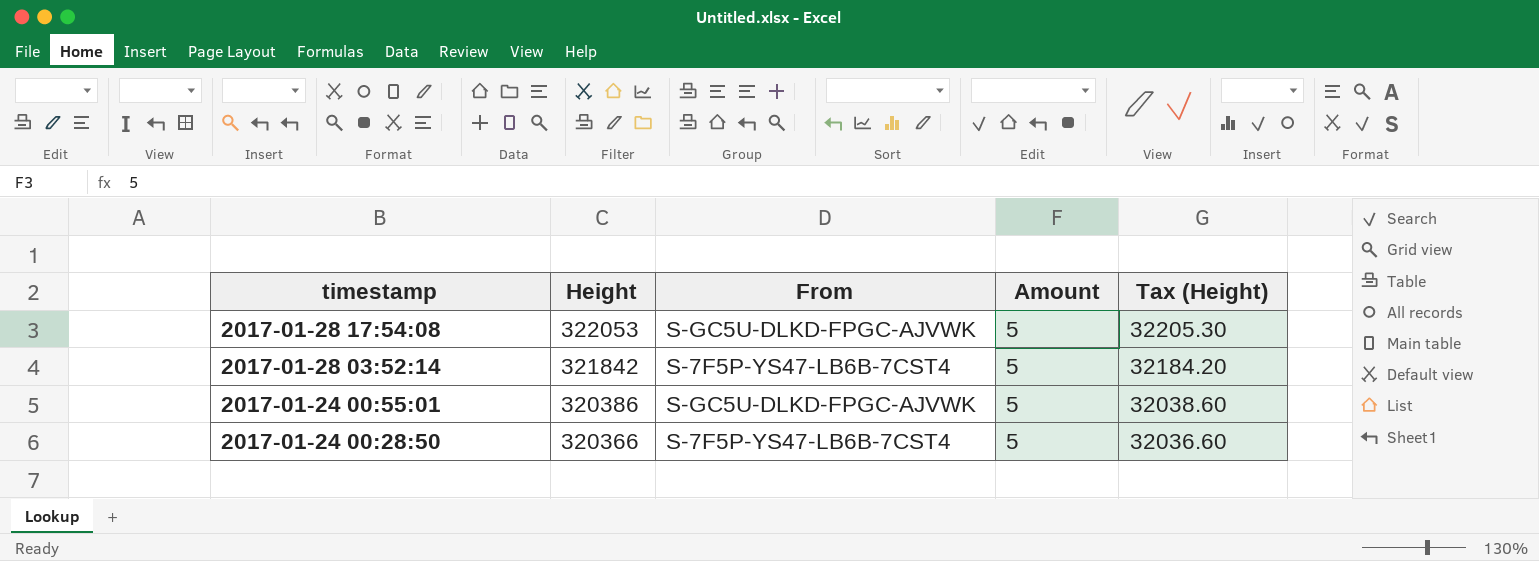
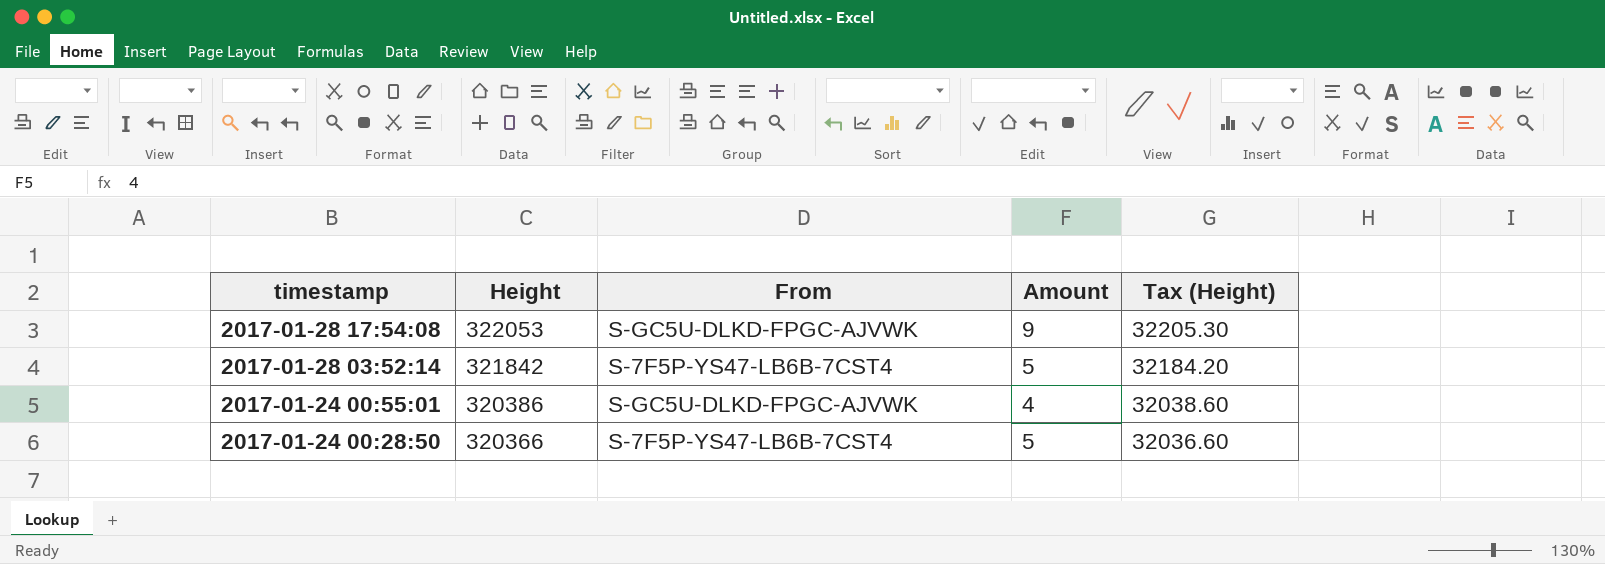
2017-01-28 17:54:08 | Amount: 5 -> 9
2017-01-24 00:55:01 | Amount: 5 -> 4

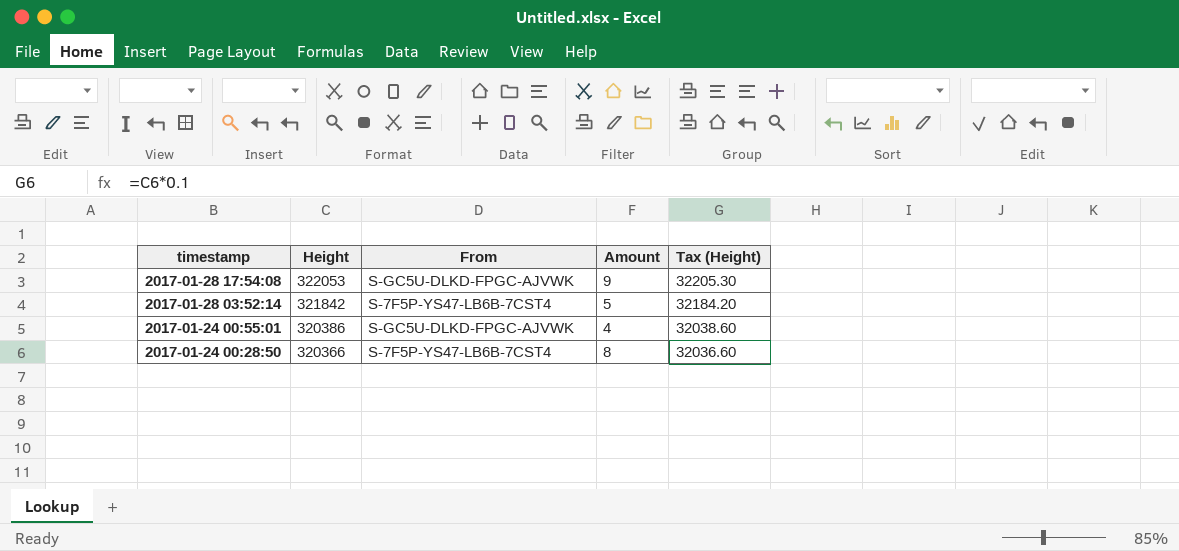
2017-01-24 00:28:50 | Amount: 5 -> 8

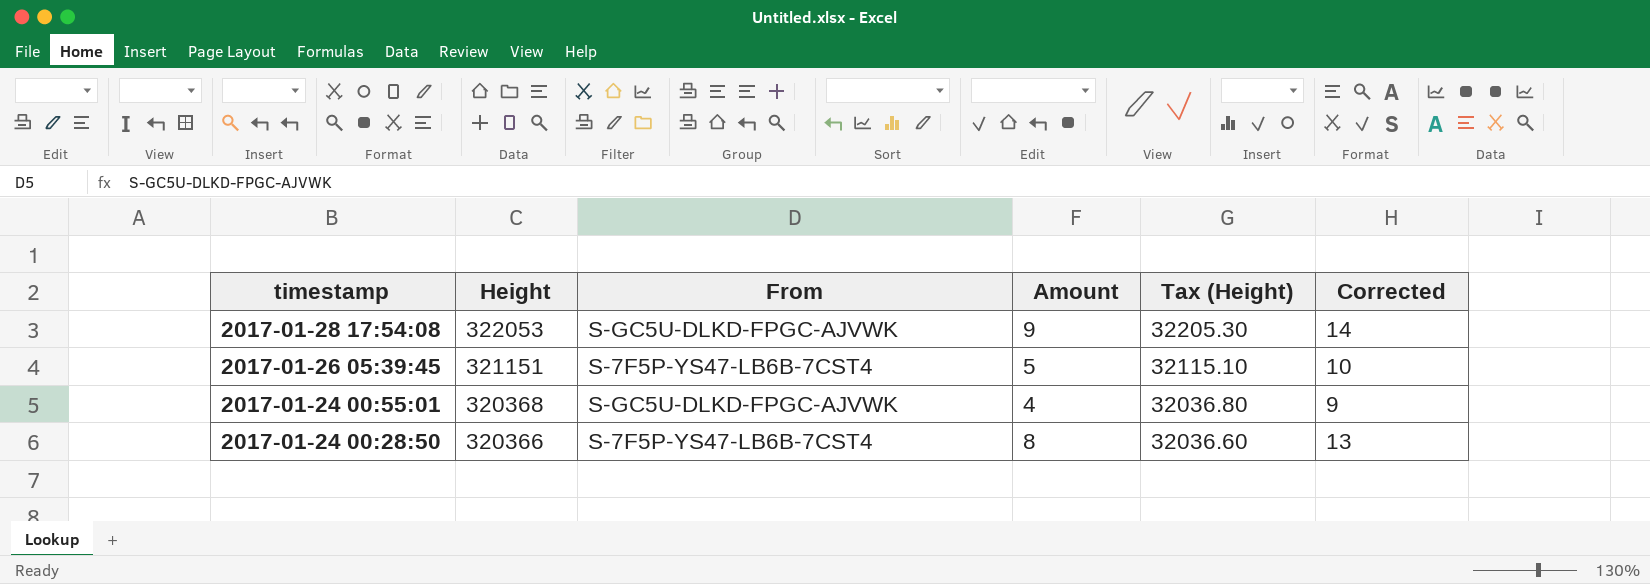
column Corrected | formula: none -> [Amount] + 5
row 2017-01-28 03:52:14: 321842 | S-7F5P-YS47-LB6B-7CST4 | 5 | 32184.20 -> none
row 2017-01-26 05:39:45: none -> 321151 | S-7F5P-YS47-LB6B-7CST4 | 5 | 32115.10 | 10
2017-01-24 00:55:01 | Height: 320386 -> 320368
2017-01-24 00:55:01 | Tax (Height): 32038.60 -> 32036.80

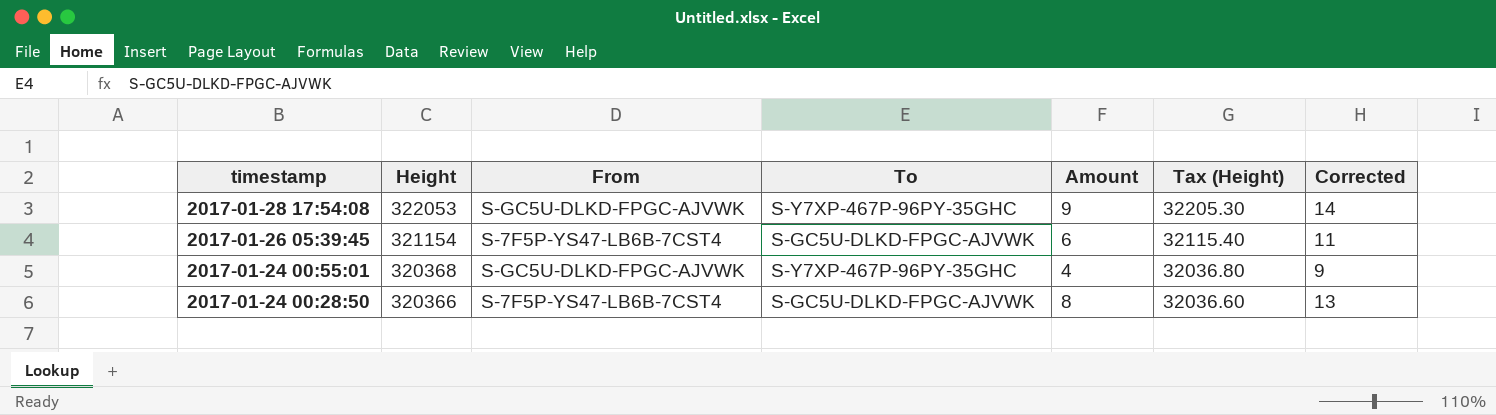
column To | position: none -> 4
2017-01-26 05:39:45 | Height: 321151 -> 321154
2017-01-26 05:39:45 | Amount: 5 -> 6
2017-01-26 05:39:45 | Tax (Height): 32115.10 -> 32115.40
2017-01-26 05:39:45 | Corrected: 10 -> 11

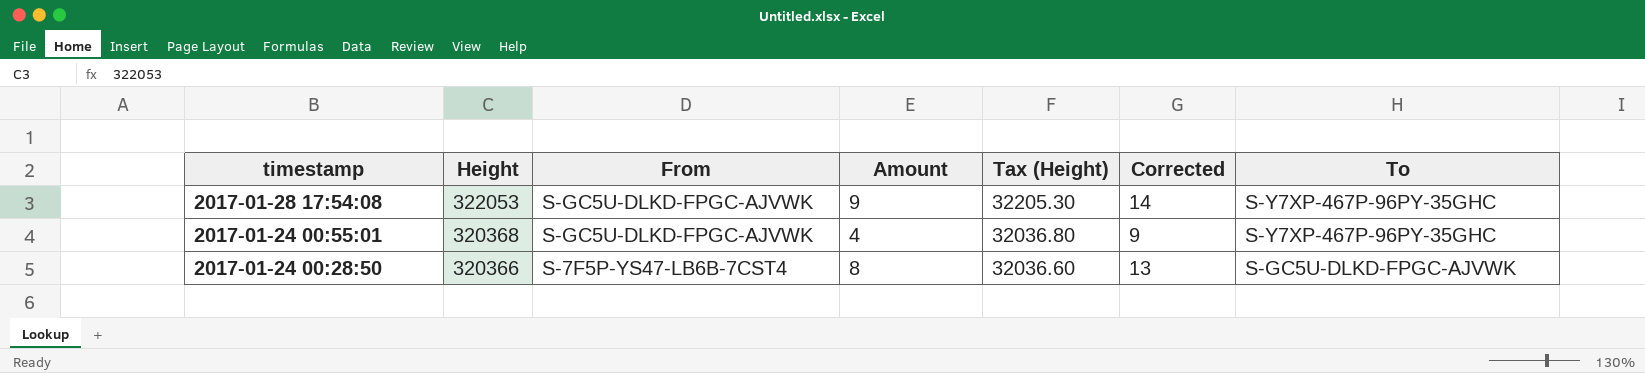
column To | position: 4 -> 7
row 2017-01-26 05:39:45: 321154 | S-7F5P-YS47-LB6B-7CST4 | S-GC5U-DLKD-FPGC-AJVWK | 6 | 32115.40 | 11 -> none

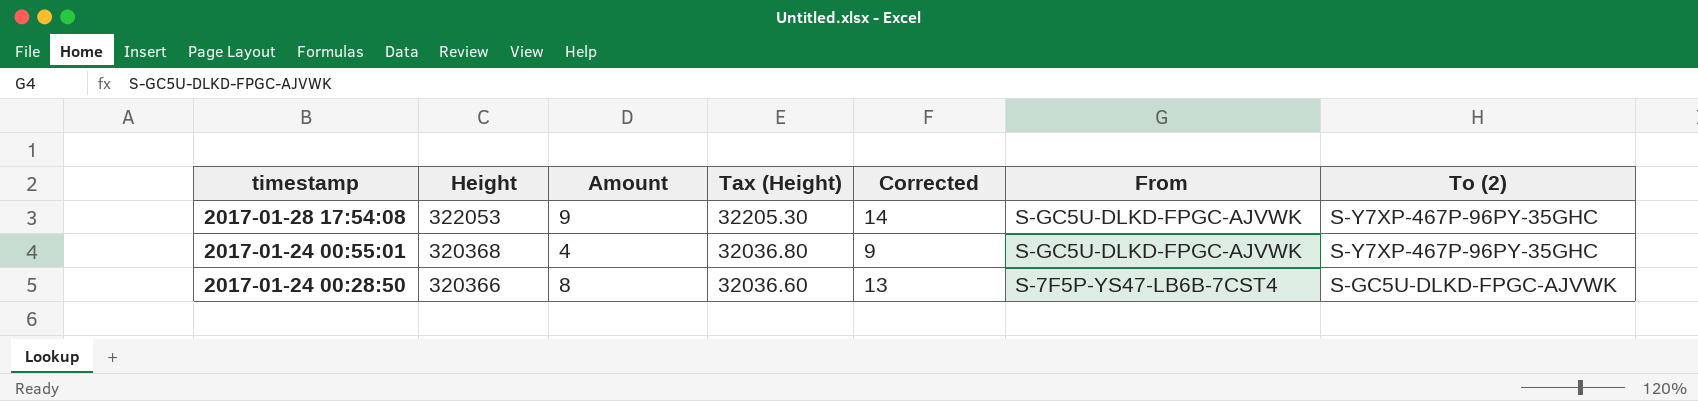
column From | position: 3 -> 6
column name: To -> To (2)

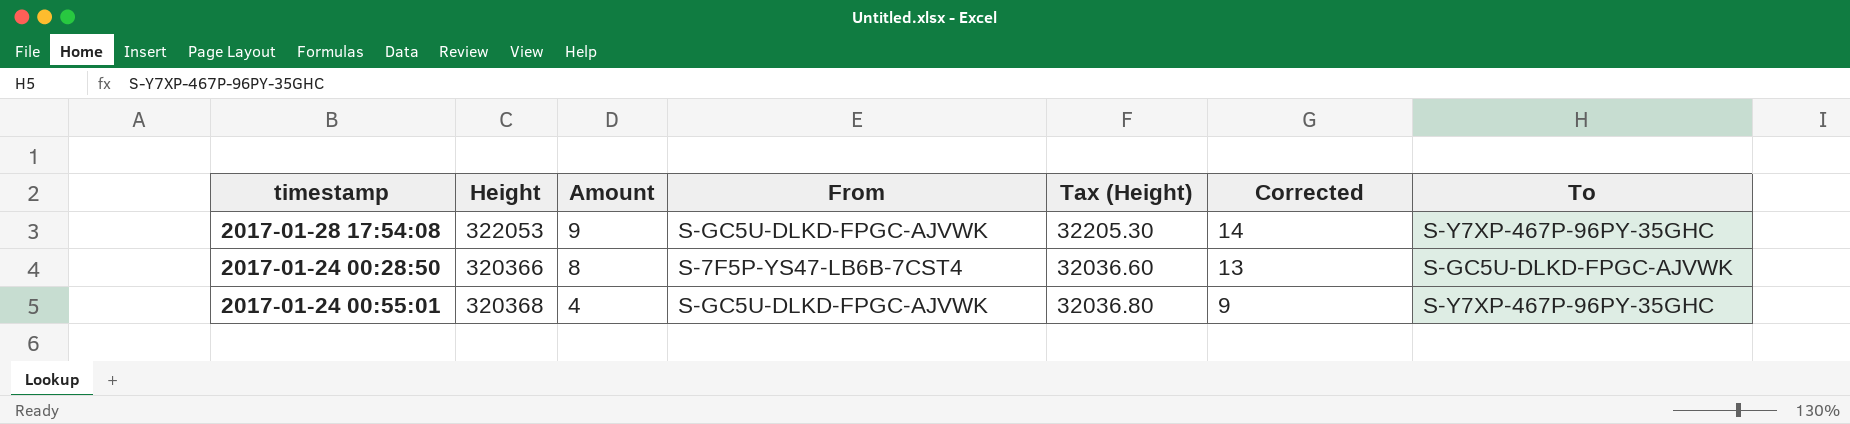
row order: timestamp descending -> Amount descending
column From | position: 6 -> 4
column name: To (2) -> To

